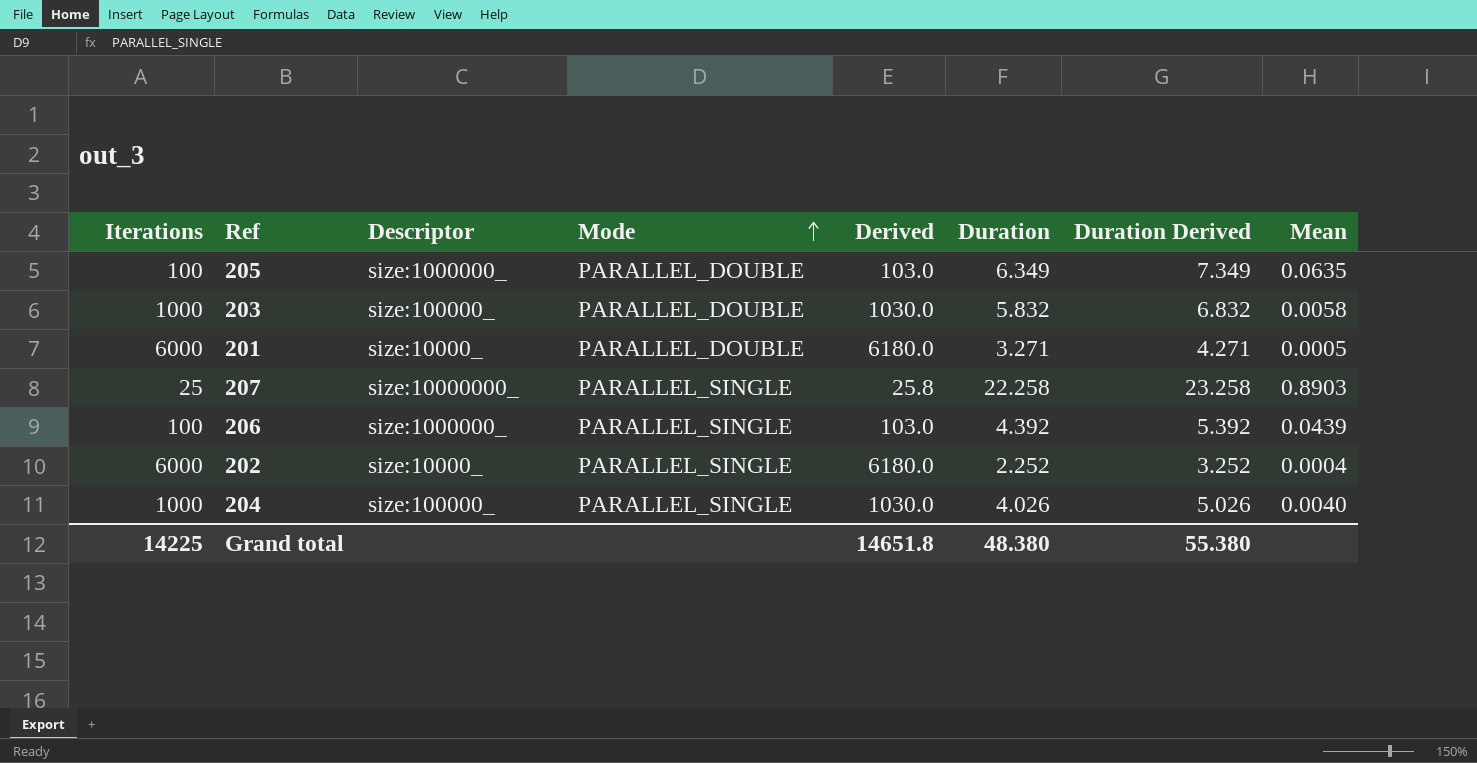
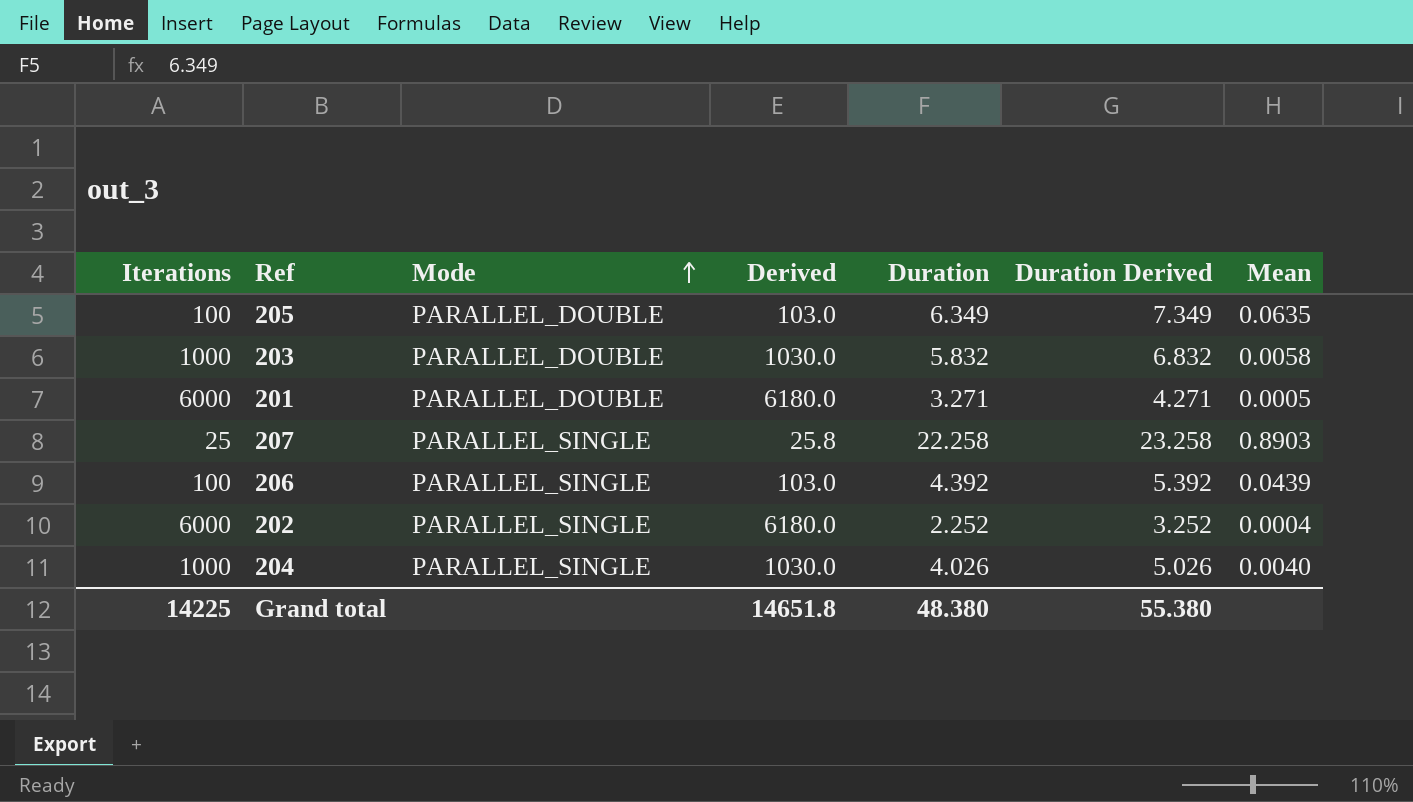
column Descriptor | position: 3 -> none

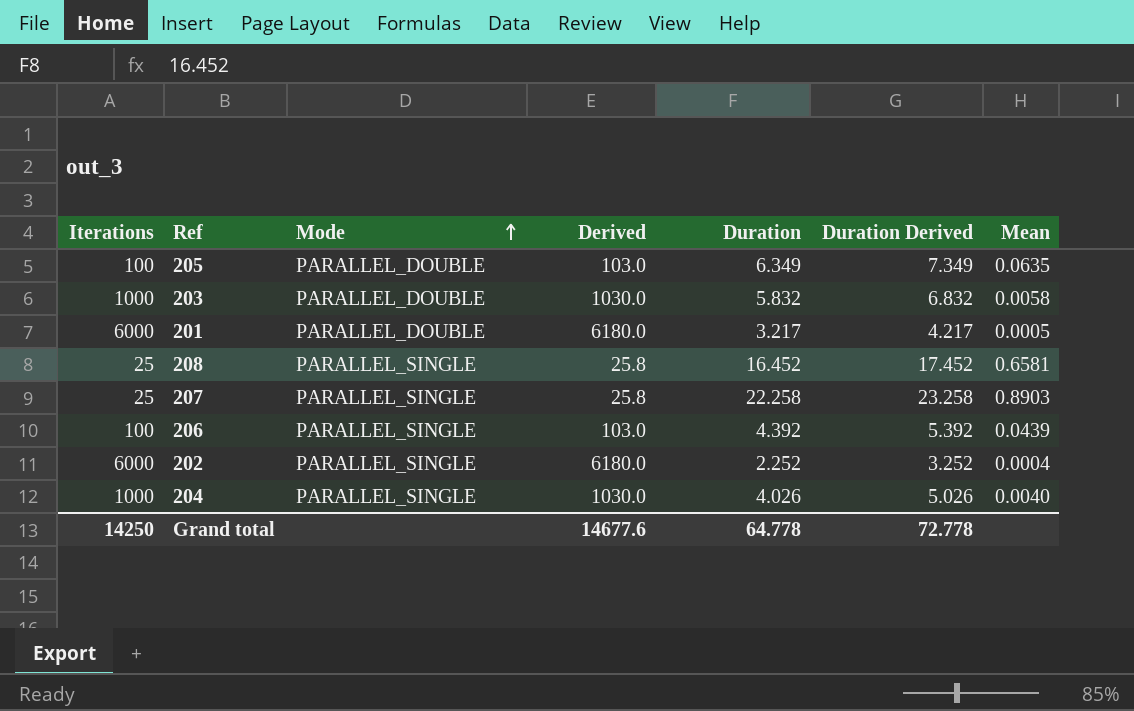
201 | Duration: 3.271 -> 3.217
201 | Duration Derived: 4.271 -> 4.217
row 208: none -> 25 | PARALLEL_SINGLE | 25.8 | 16.452 | 17.452 | 0.6581
Grand total | Iterations: 14225 -> 14250
Grand total | Derived: 14651.8 -> 14677.6
Grand total | Duration: 48.380 -> 64.778
Grand total | Duration Derived: 55.380 -> 72.778

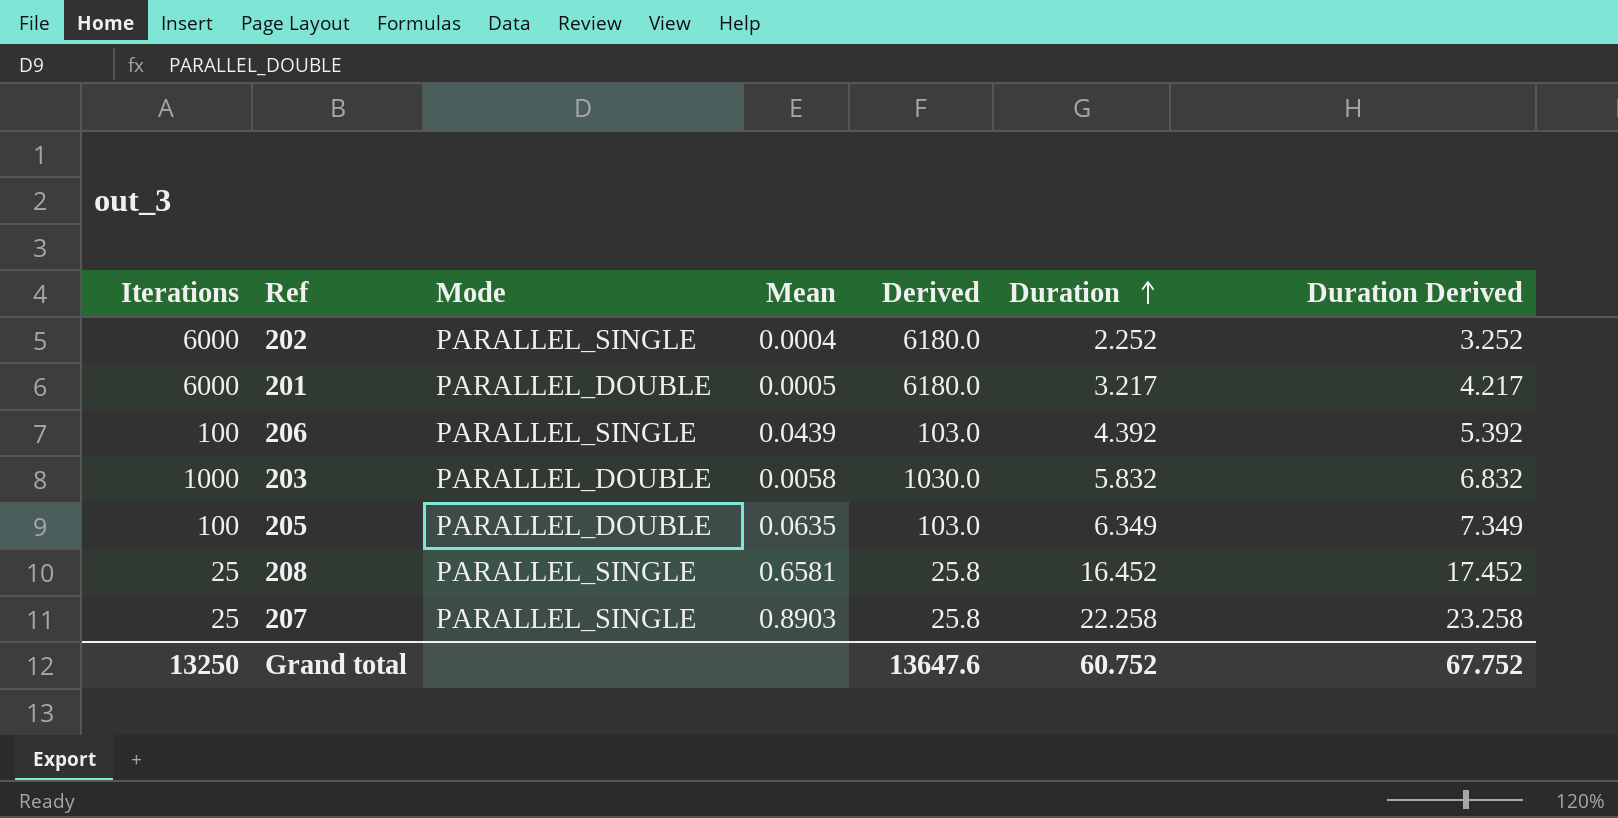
row order: Mode ascending -> Duration ascending
column Mean | position: 7 -> 4
row 204: 1000 | PARALLEL_SINGLE | 1030.0 | 4.026 | 5.026 | 0.0040 -> none
Grand total | Iterations: 14250 -> 13250
Grand total | Derived: 14677.6 -> 13647.6
Grand total | Duration: 64.778 -> 60.752
Grand total | Duration Derived: 72.778 -> 67.752

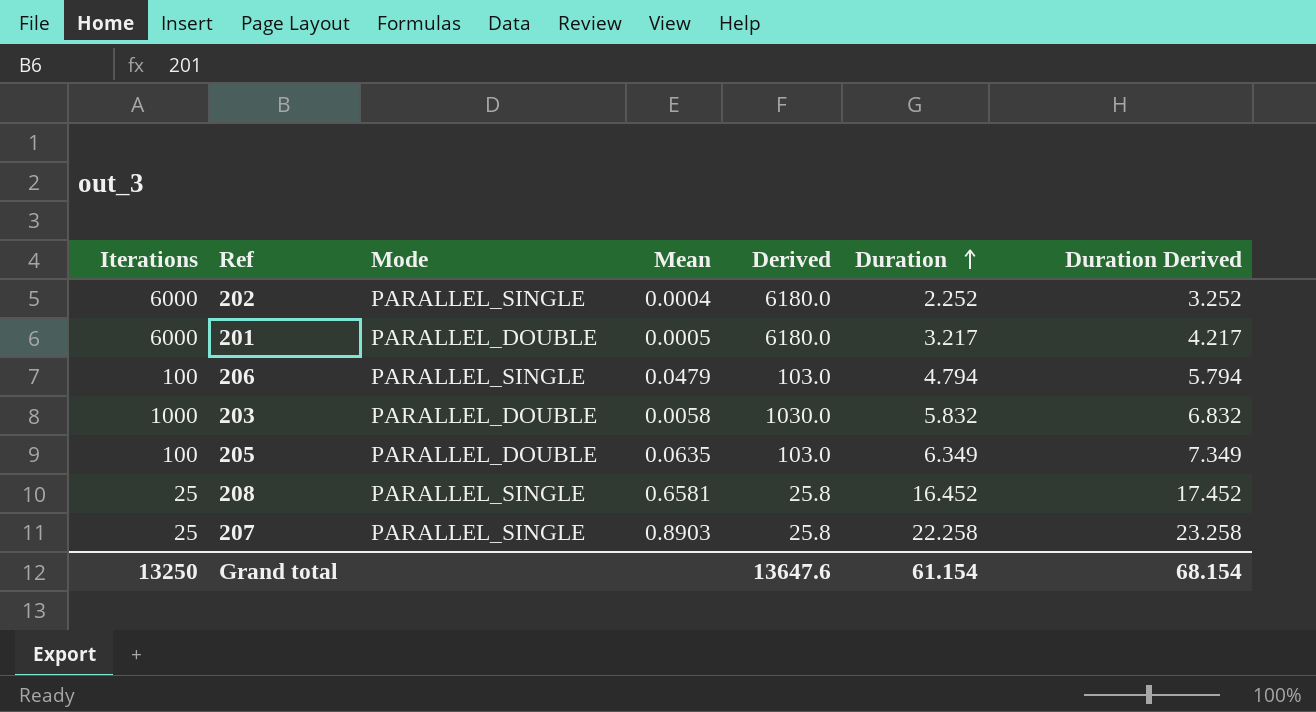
206 | Mean: 0.0439 -> 0.0479
206 | Duration: 4.392 -> 4.794
206 | Duration Derived: 5.392 -> 5.794
Grand total | Duration: 60.752 -> 61.154
Grand total | Duration Derived: 67.752 -> 68.154

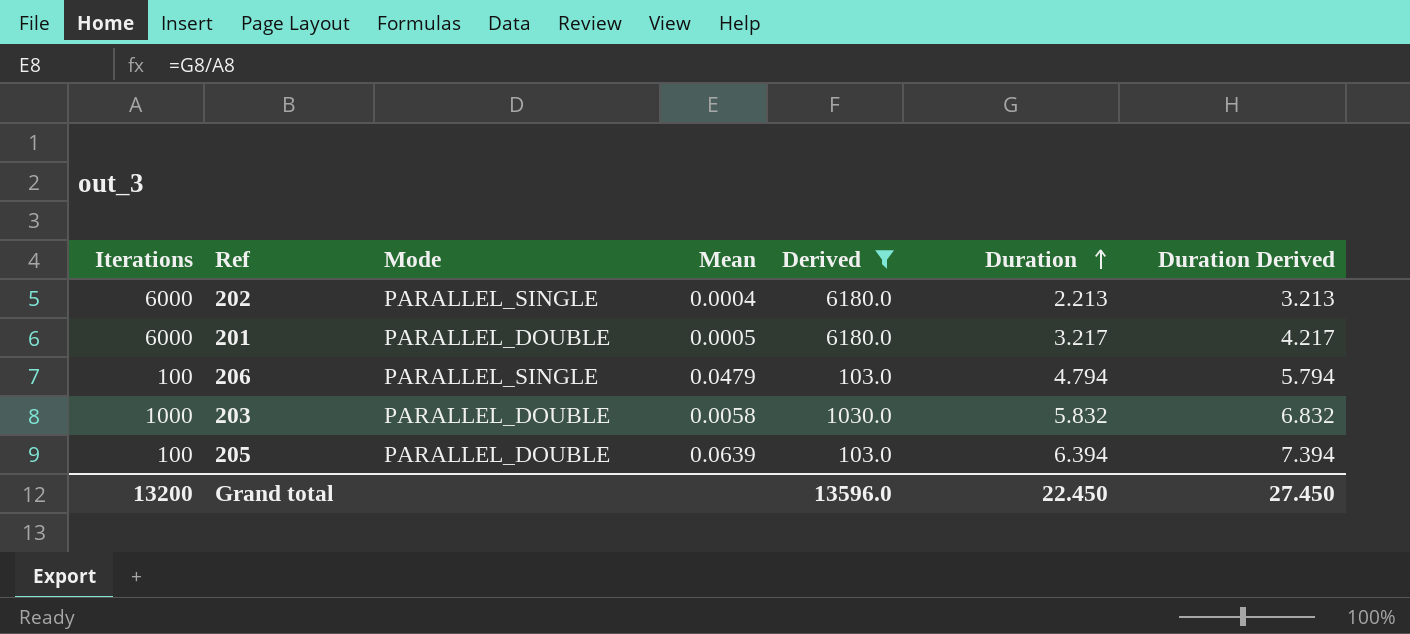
filter: none -> Derived != 25.8
202 | Duration: 2.252 -> 2.213
202 | Duration Derived: 3.252 -> 3.213
205 | Mean: 0.0635 -> 0.0639
205 | Duration: 6.349 -> 6.394
205 | Duration Derived: 7.349 -> 7.394
Grand total | Iterations: 13250 -> 13200
Grand total | Derived: 13647.6 -> 13596.0
Grand total | Duration: 61.154 -> 22.450
Grand total | Duration Derived: 68.154 -> 27.450

